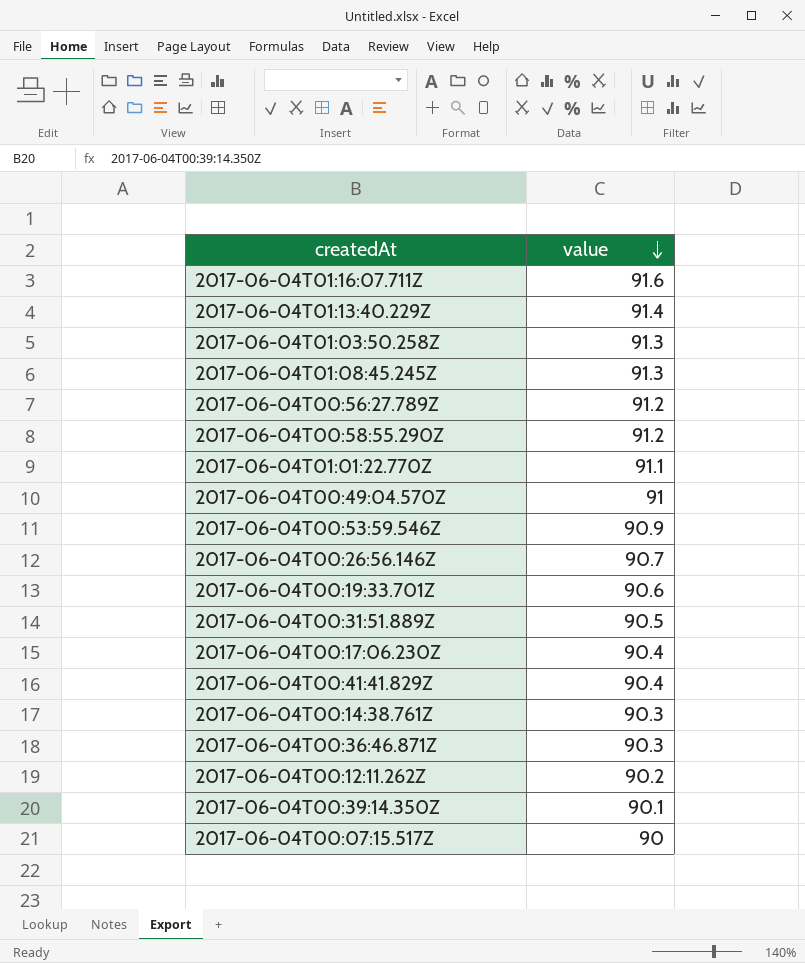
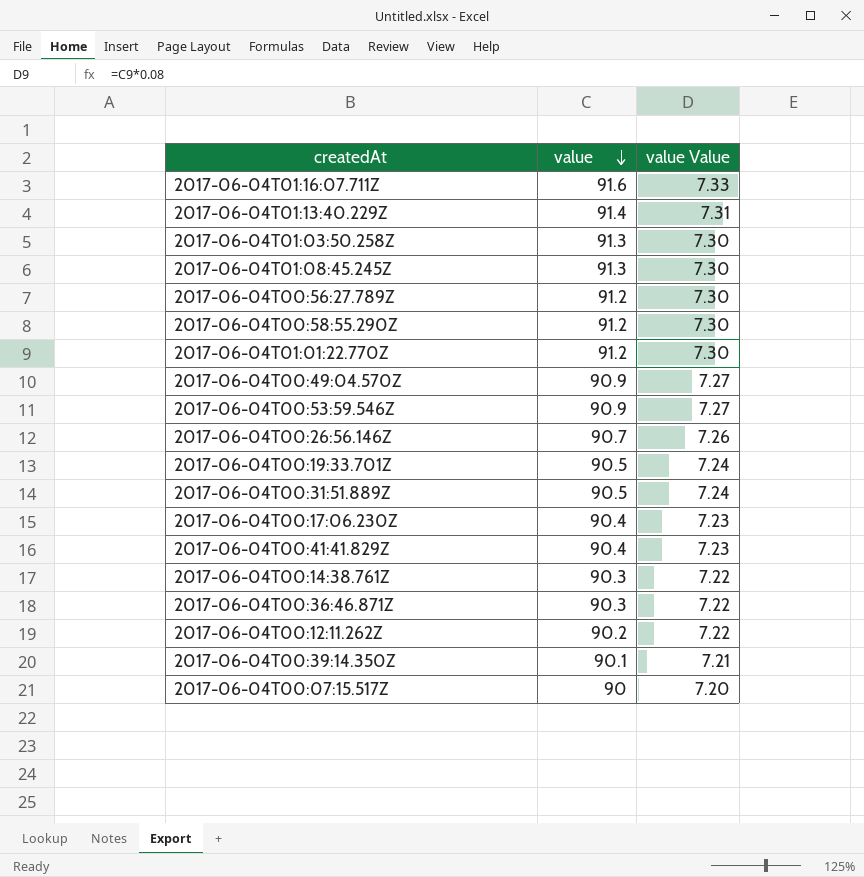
column value Value | formula: none -> [value] * 0.08
2017-06-04T01:01:22.770Z | value: 91.1 -> 91.2
2017-06-04T00:49:04.570Z | value: 91 -> 90.9
2017-06-04T00:19:33.701Z | value: 90.6 -> 90.5

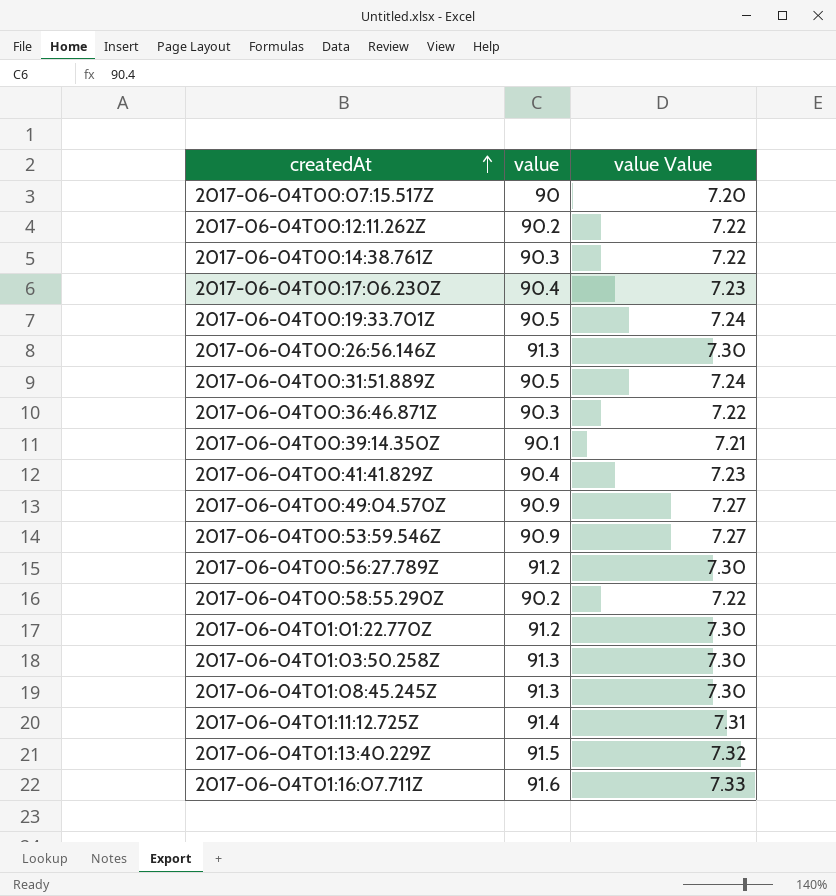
row order: value descending -> createdAt ascending
2017-06-04T00:26:56.146Z | value: 90.7 -> 91.3
2017-06-04T00:26:56.146Z | value Value: 7.26 -> 7.30
2017-06-04T00:58:55.290Z | value: 91.2 -> 90.2
2017-06-04T00:58:55.290Z | value Value: 7.30 -> 7.22
row 2017-06-04T01:11:12.725Z: none -> 91.4 | 7.31
2017-06-04T01:13:40.229Z | value: 91.4 -> 91.5
2017-06-04T01:13:40.229Z | value Value: 7.31 -> 7.32

